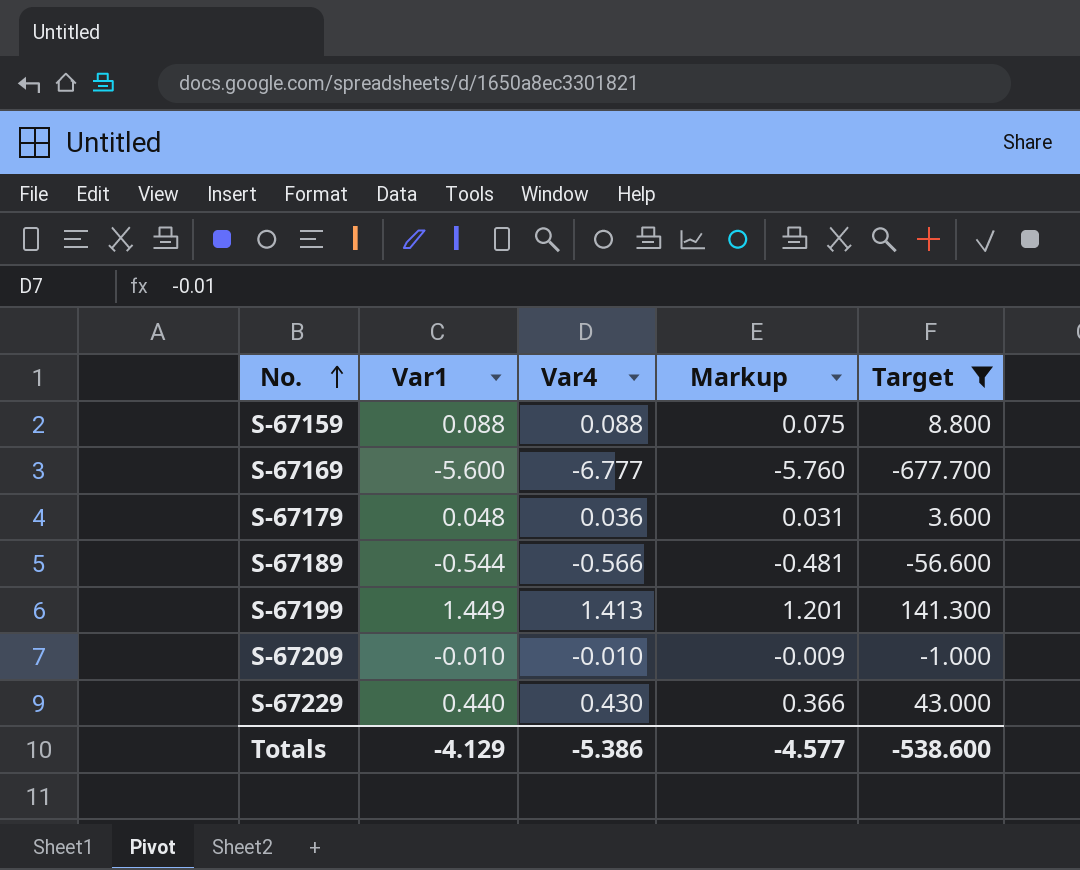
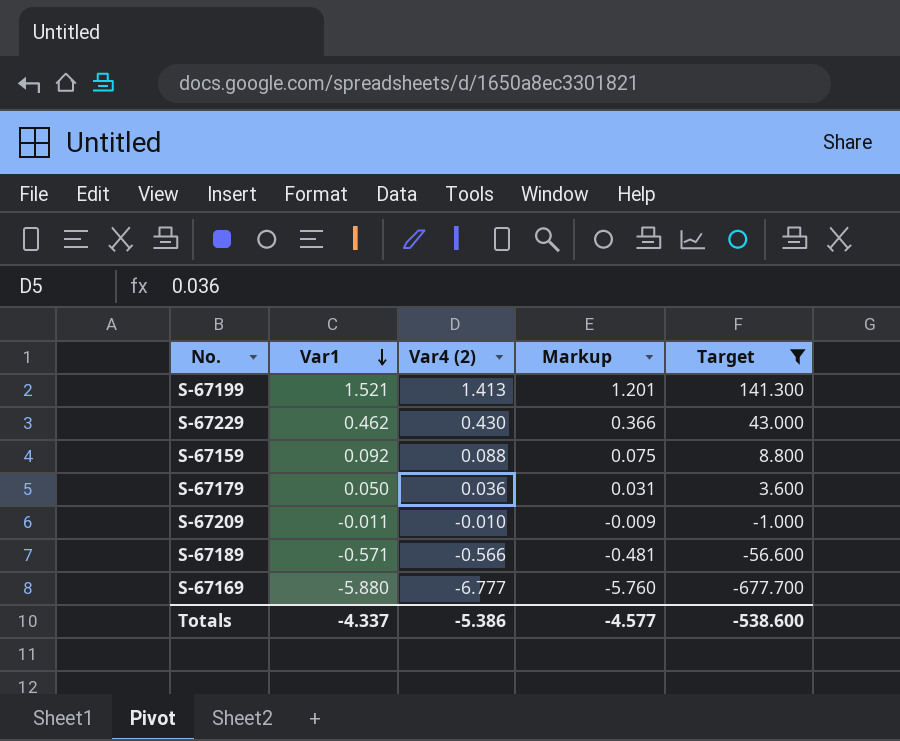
row order: No. ascending -> Var1 descending
column name: Var4 -> Var4 (2)
S-67199 | Var1: 1.449 -> 1.521
S-67229 | Var1: 0.440 -> 0.462
S-67159 | Var1: 0.088 -> 0.092
S-67179 | Var1: 0.048 -> 0.050
S-67209 | Var1: -0.010 -> -0.011
S-67189 | Var1: -0.544 -> -0.571
S-67169 | Var1: -5.600 -> -5.880
Totals | Var1: -4.129 -> -4.337

